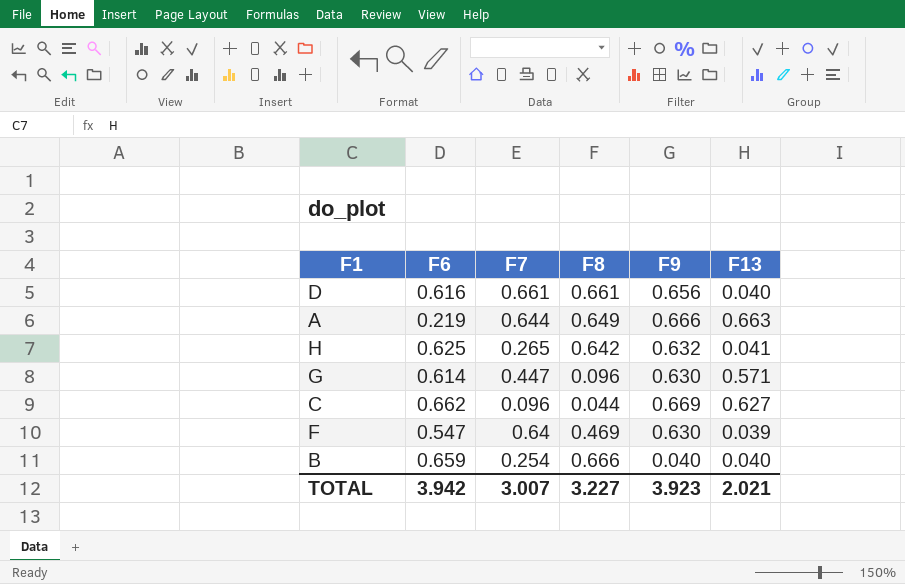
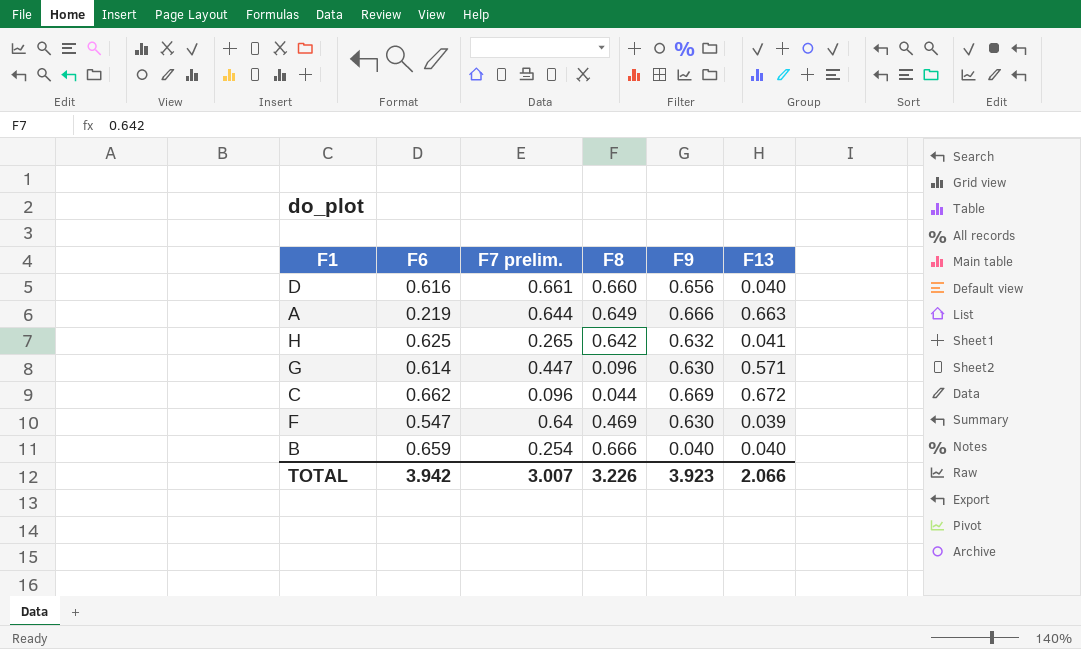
column name: F7 -> F7 prelim.
D | F8: 0.661 -> 0.660
C | F13: 0.627 -> 0.672
TOTAL | F8: 3.227 -> 3.226
TOTAL | F13: 2.021 -> 2.066

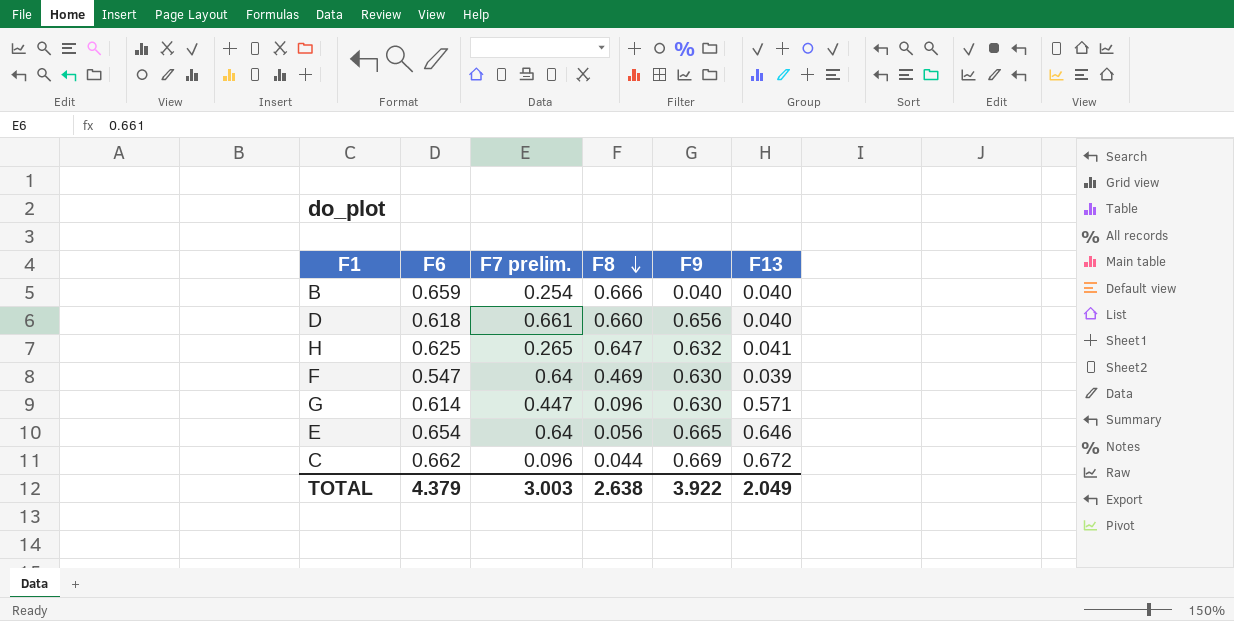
row order: none -> F8 descending
row A: 0.219 | 0.644 | 0.649 | 0.666 | 0.663 -> none
D | F6: 0.616 -> 0.618
H | F8: 0.642 -> 0.647
row E: none -> 0.654 | 0.64 | 0.056 | 0.665 | 0.646
TOTAL | F6: 3.942 -> 4.379
TOTAL | F7 prelim.: 3.007 -> 3.003
TOTAL | F8: 3.226 -> 2.638
TOTAL | F9: 3.923 -> 3.922
TOTAL | F13: 2.066 -> 2.049

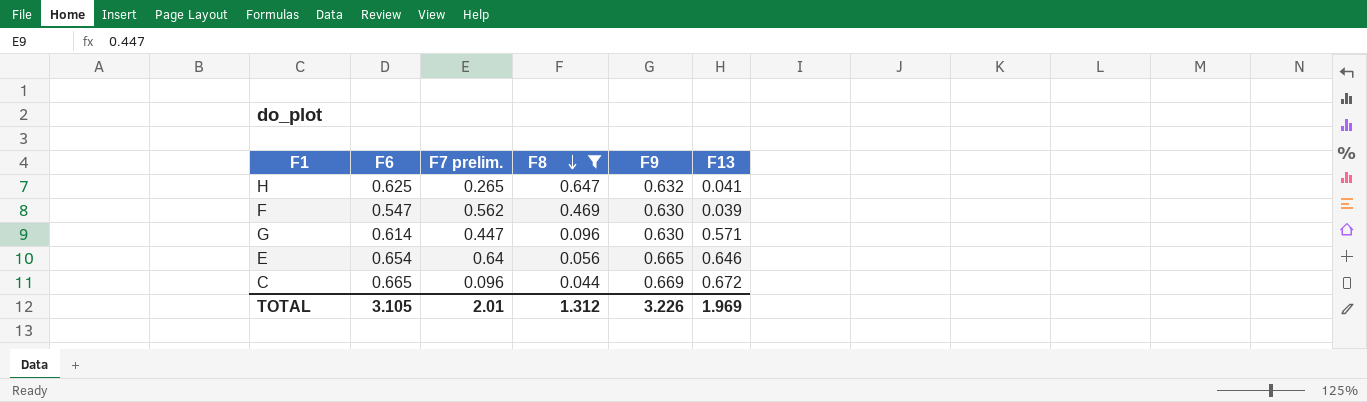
filter: none -> F8 <= 0.647
F | F7 prelim.: 0.64 -> 0.562
C | F6: 0.662 -> 0.665
TOTAL | F6: 4.379 -> 3.105
TOTAL | F7 prelim.: 3.003 -> 2.01
TOTAL | F8: 2.638 -> 1.312
TOTAL | F9: 3.922 -> 3.226
TOTAL | F13: 2.049 -> 1.969

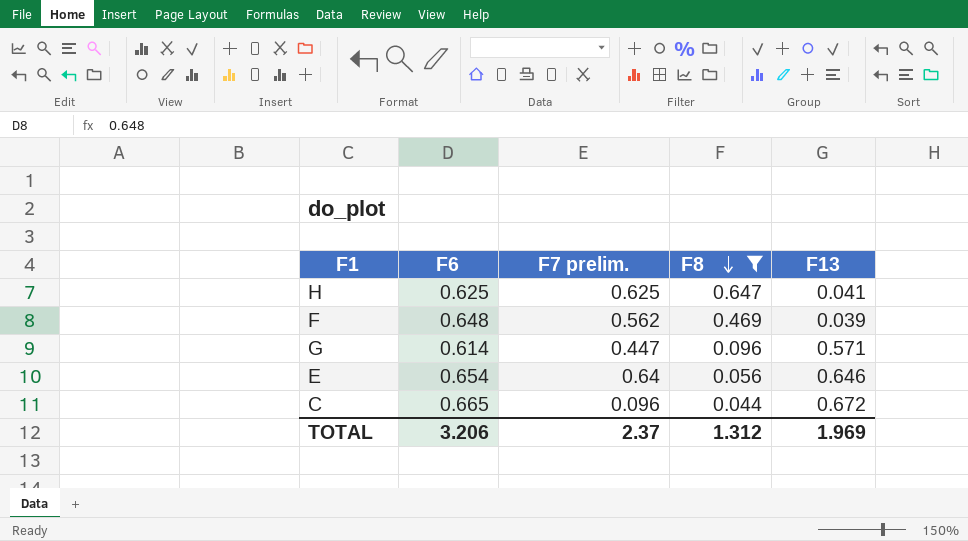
column F9 | position: 5 -> none
H | F7 prelim.: 0.265 -> 0.625
F | F6: 0.547 -> 0.648
TOTAL | F6: 3.105 -> 3.206
TOTAL | F7 prelim.: 2.01 -> 2.37

